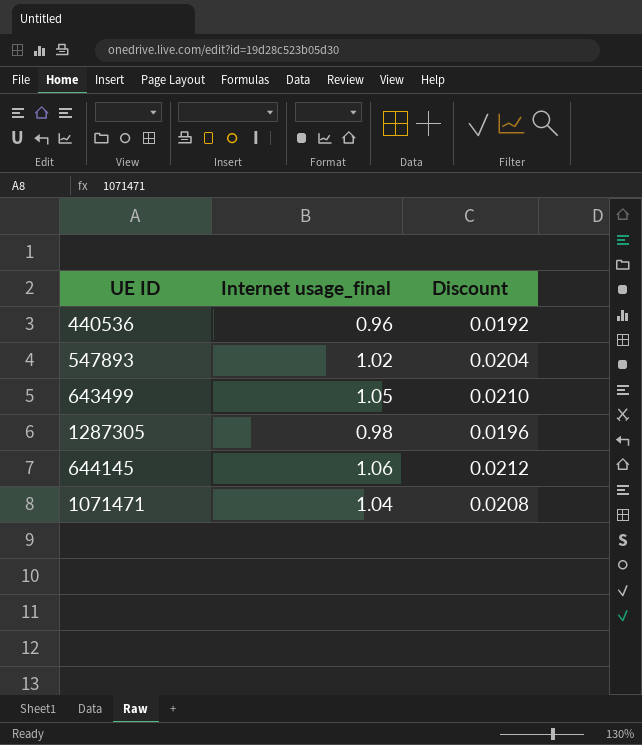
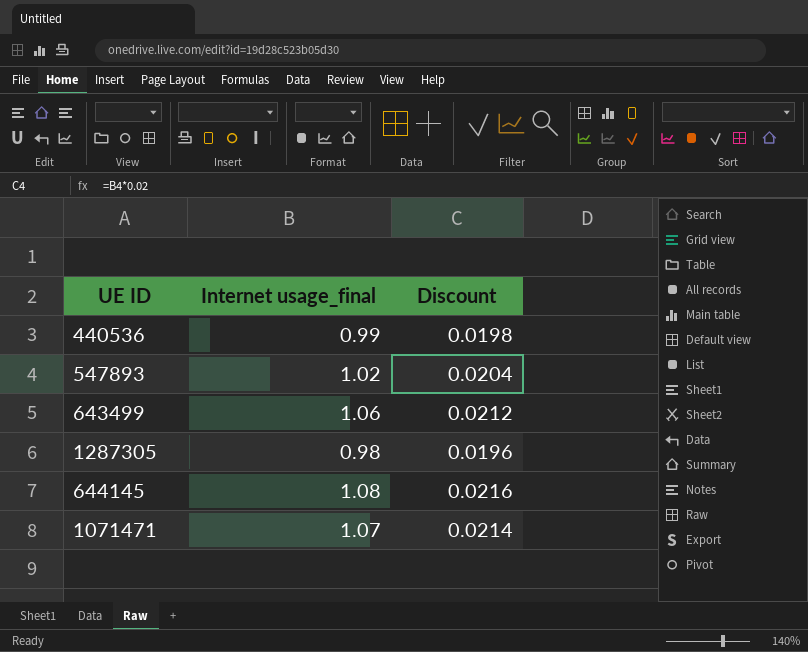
440536 | Internet usage_final: 0.96 -> 0.99
440536 | Discount: 0.0192 -> 0.0198
643499 | Internet usage_final: 1.05 -> 1.06
643499 | Discount: 0.0210 -> 0.0212
644145 | Internet usage_final: 1.06 -> 1.08
644145 | Discount: 0.0212 -> 0.0216
1071471 | Internet usage_final: 1.04 -> 1.07
1071471 | Discount: 0.0208 -> 0.0214

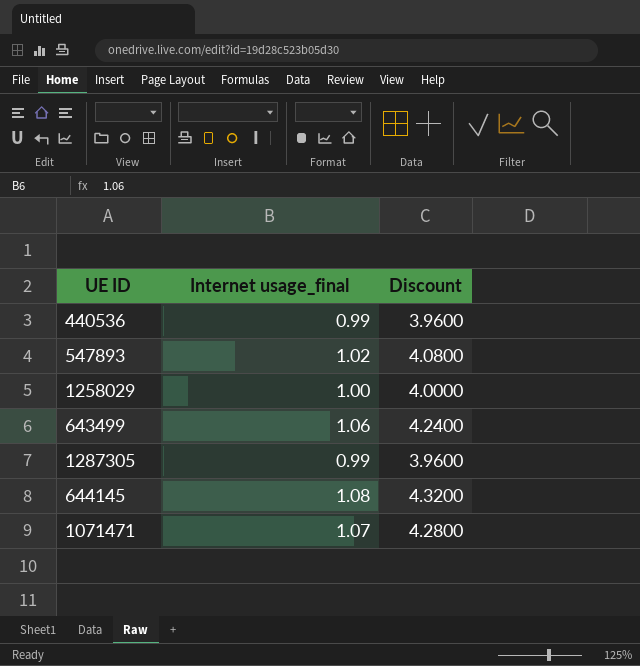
column Discount | formula: [Internet usage_final] * 0.02 -> [Internet usage_final] * 4
row 1258029: none -> 1.00 | 4.0000
1287305 | Internet usage_final: 0.98 -> 0.99

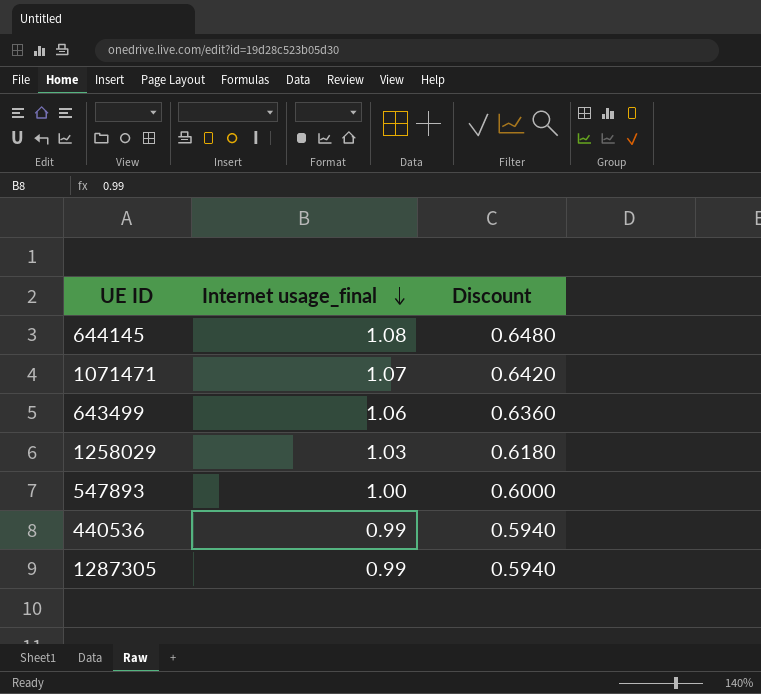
row order: none -> Internet usage_final descending
column Discount | formula: [Internet usage_final] * 4 -> [Internet usage_final] * 0.6
1258029 | Internet usage_final: 1.00 -> 1.03
547893 | Internet usage_final: 1.02 -> 1.00

